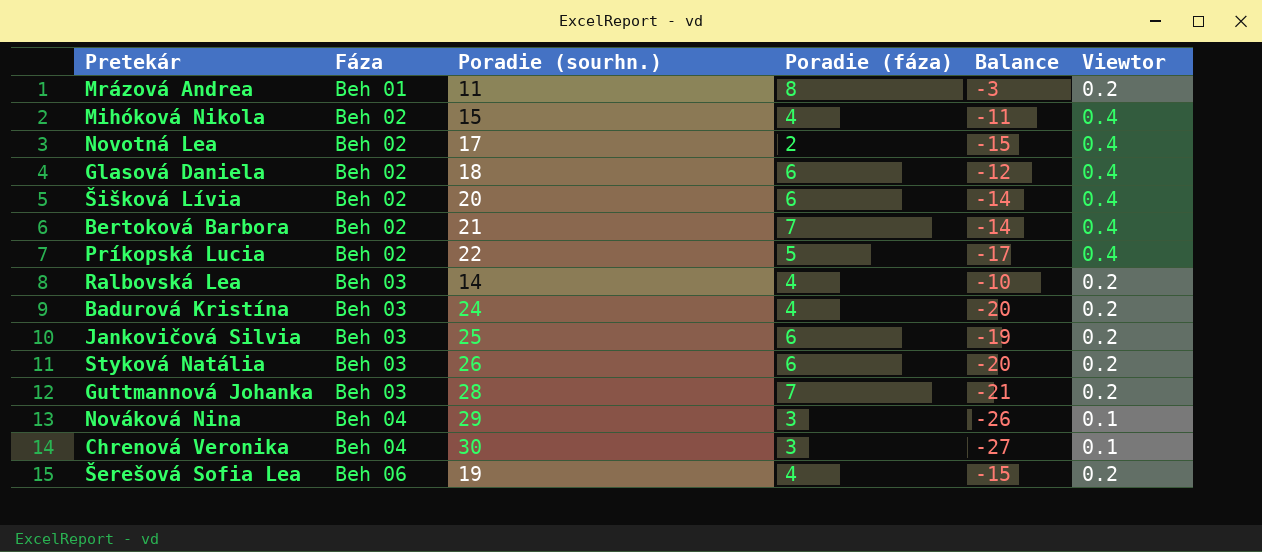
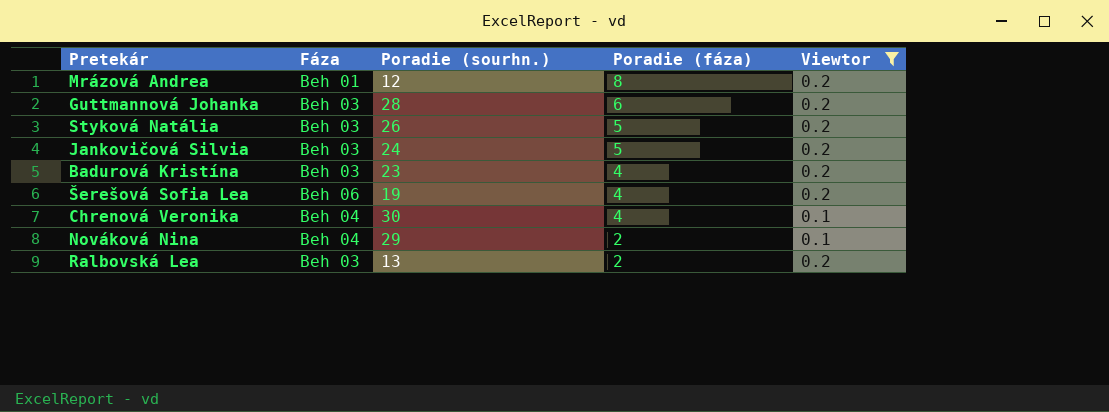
filter: none -> Viewtor != 0.4
row order: Fáza ascending -> Poradie (fáza) descending
column Balance | formula: [Poradie (fáza)] - [Poradie (sourhn.)] -> none
Mrázová Andrea | Poradie (sourhn.): 11 -> 12
Guttmannová Johanka | Poradie (fáza): 7 -> 6
Styková Natália | Poradie (fáza): 6 -> 5
Jankovičová Silvia | Poradie (sourhn.): 25 -> 24
Jankovičová Silvia | Poradie (fáza): 6 -> 5
Badurová Kristína | Poradie (sourhn.): 24 -> 23
Chrenová Veronika | Poradie (fáza): 3 -> 4
Nováková Nina | Poradie (fáza): 3 -> 2
Ralbovská Lea | Poradie (sourhn.): 14 -> 13
Ralbovská Lea | Poradie (fáza): 4 -> 2

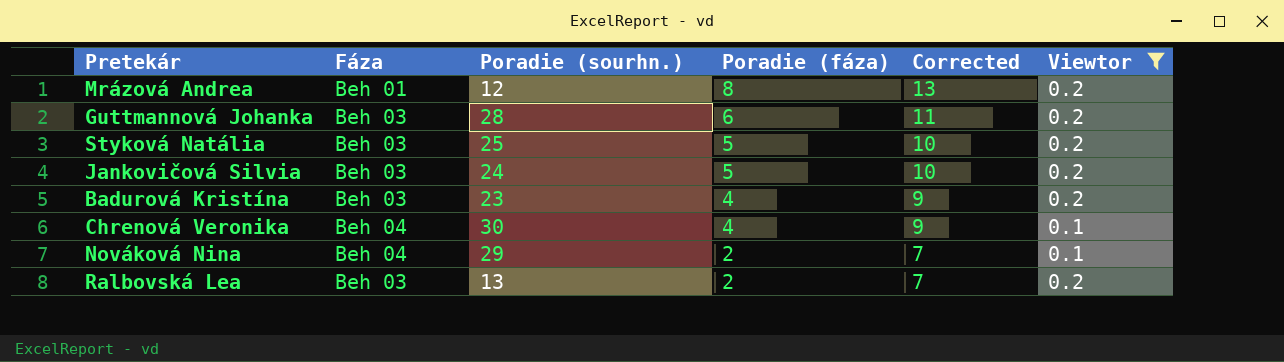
column Corrected | formula: none -> [Poradie (fáza)] + 5
row Šerešová Sofia Lea: Beh 06 | 19 | 4 | 0.2 -> none
Styková Natália | Poradie (sourhn.): 26 -> 25

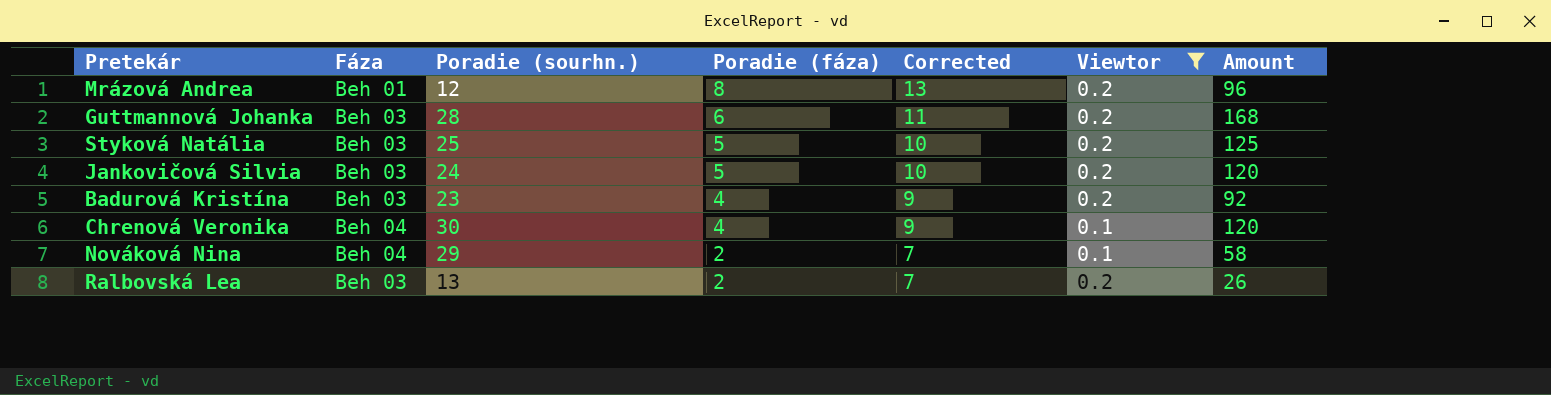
column Amount | formula: none -> [Poradie (sourhn.)] * [Poradie (fáza)]

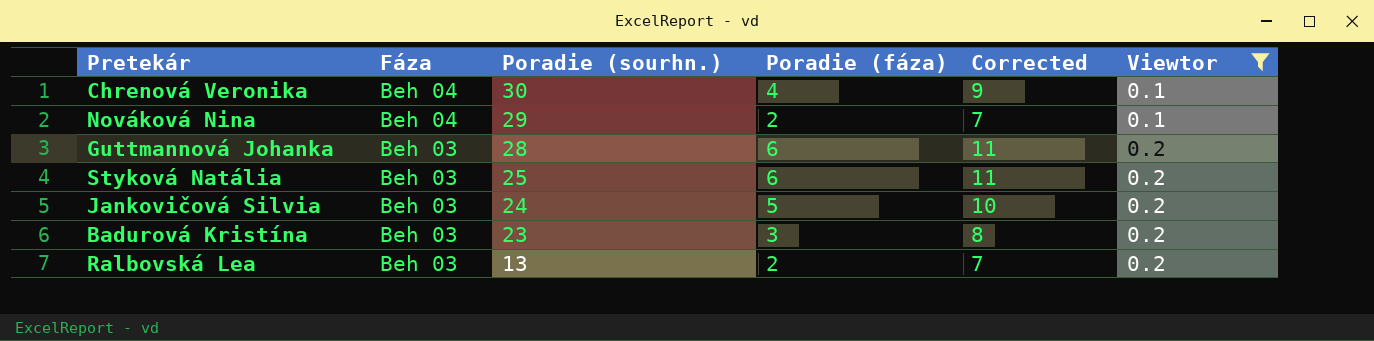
row order: Poradie (fáza) descending -> Fáza descending
column Amount | formula: [Poradie (sourhn.)] * [Poradie (fáza)] -> none
row Mrázová Andrea: Beh 01 | 12 | 8 | 13 | 0.2 | 96 -> none
Styková Natália | Poradie (fáza): 5 -> 6
Styková Natália | Corrected: 10 -> 11
Badurová Kristína | Poradie (fáza): 4 -> 3
Badurová Kristína | Corrected: 9 -> 8

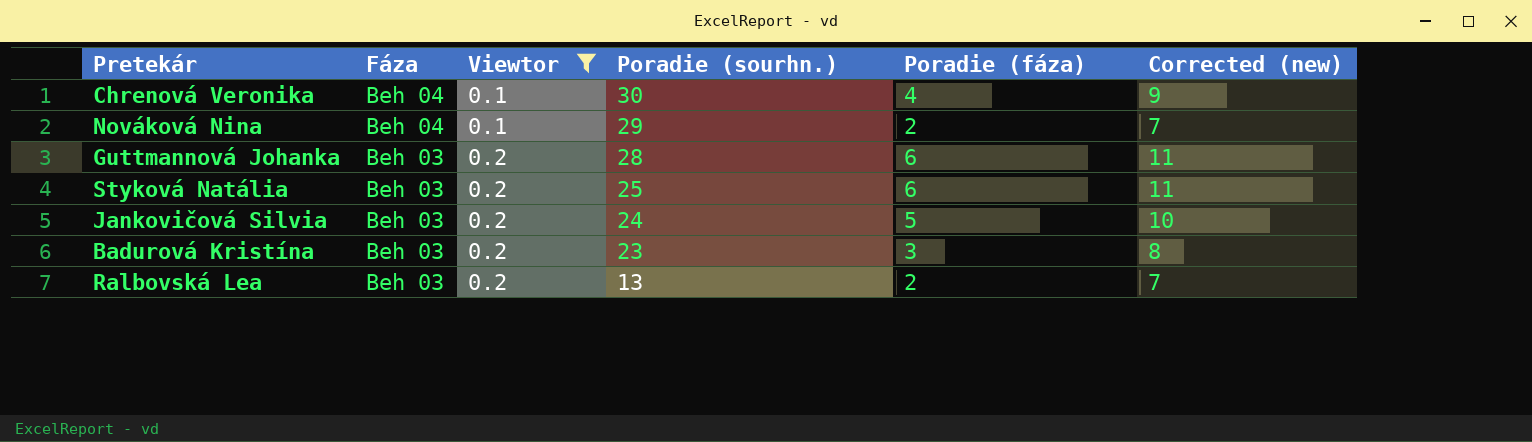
column Viewtor | position: 6 -> 3
column name: Corrected -> Corrected (new)

